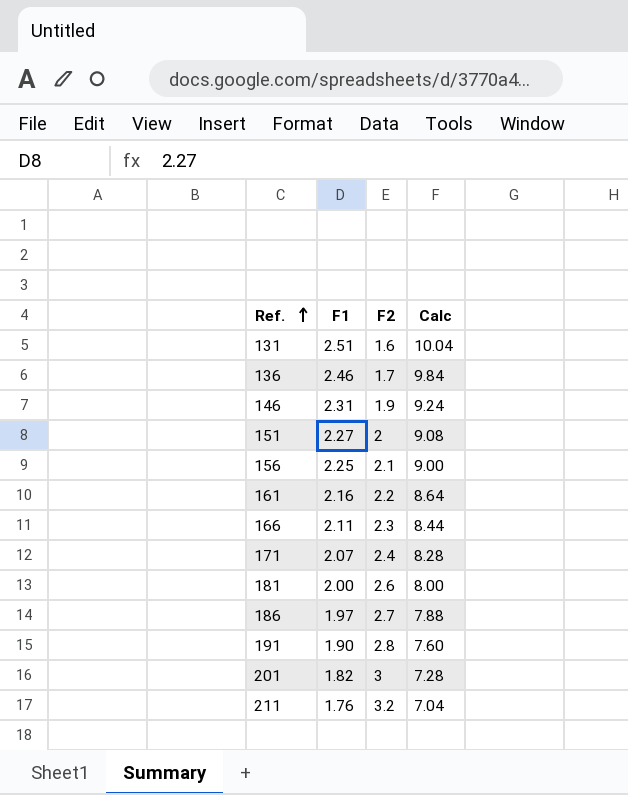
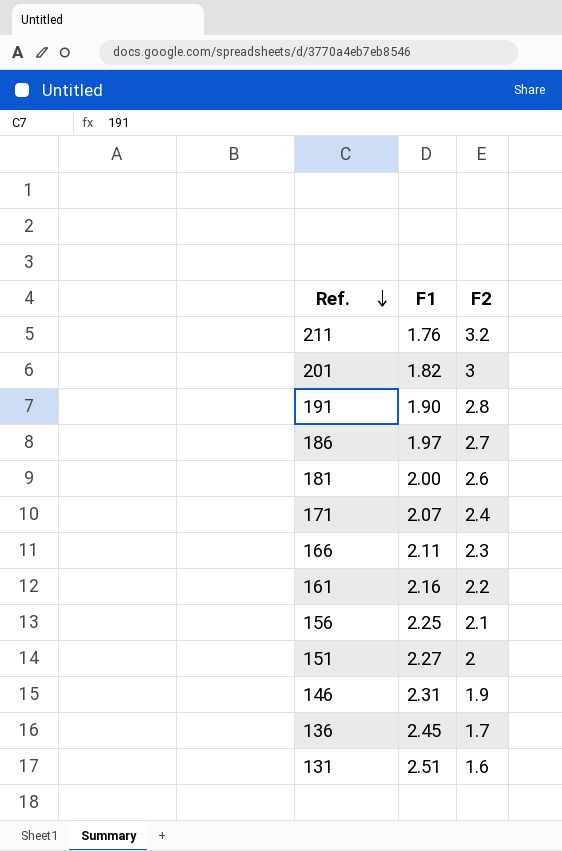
row order: Ref. ascending -> Ref. descending
column Calc | formula: [F1] * 4 -> none
136 | F1: 2.46 -> 2.45

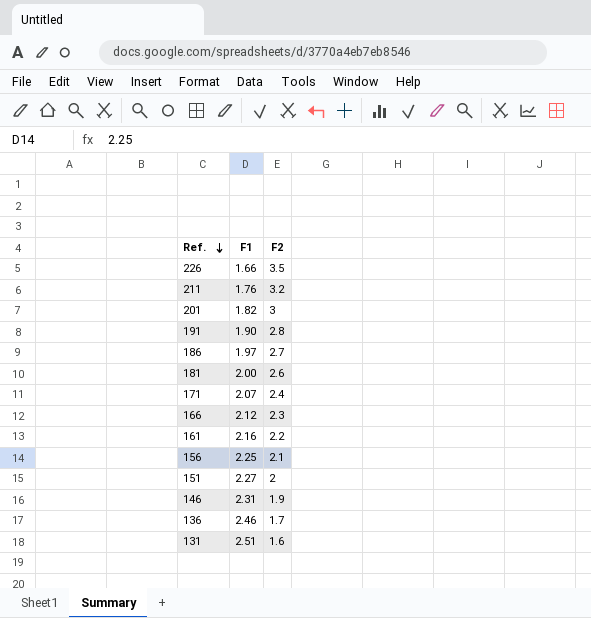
row 226: none -> 1.66 | 3.5
166 | F1: 2.11 -> 2.12
136 | F1: 2.45 -> 2.46

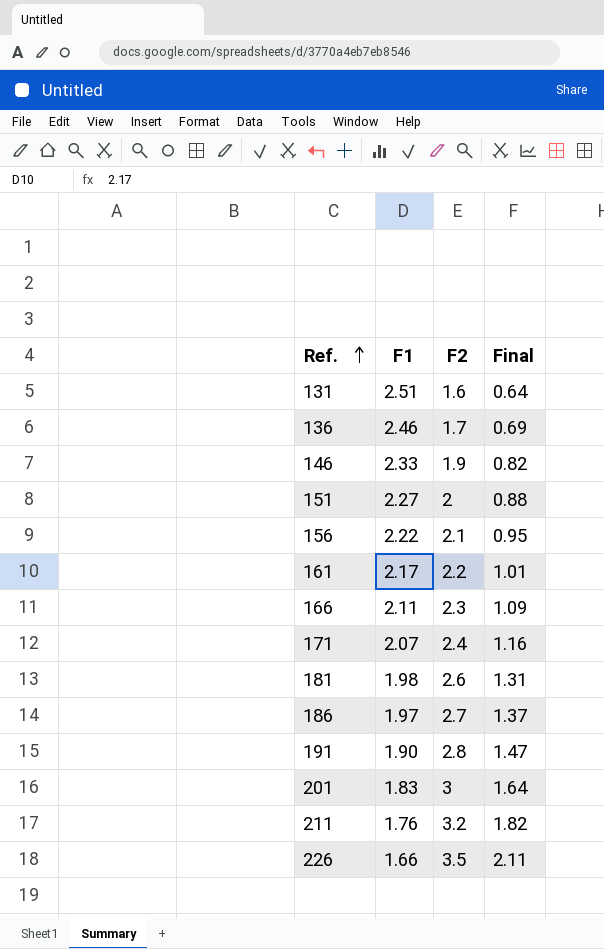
row order: Ref. descending -> Ref. ascending
column Final | formula: none -> [F2] / [F1]
146 | F1: 2.31 -> 2.33
156 | F1: 2.25 -> 2.22
161 | F1: 2.16 -> 2.17
166 | F1: 2.12 -> 2.11
181 | F1: 2.00 -> 1.98
201 | F1: 1.82 -> 1.83

